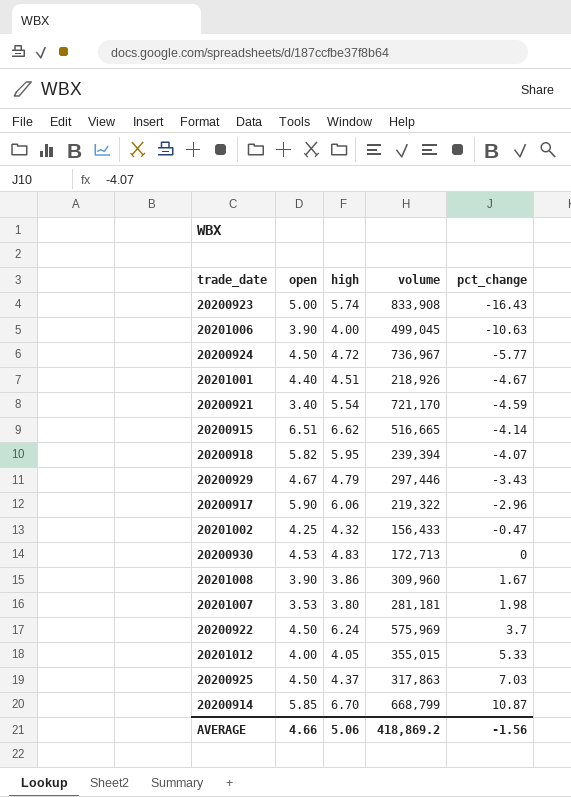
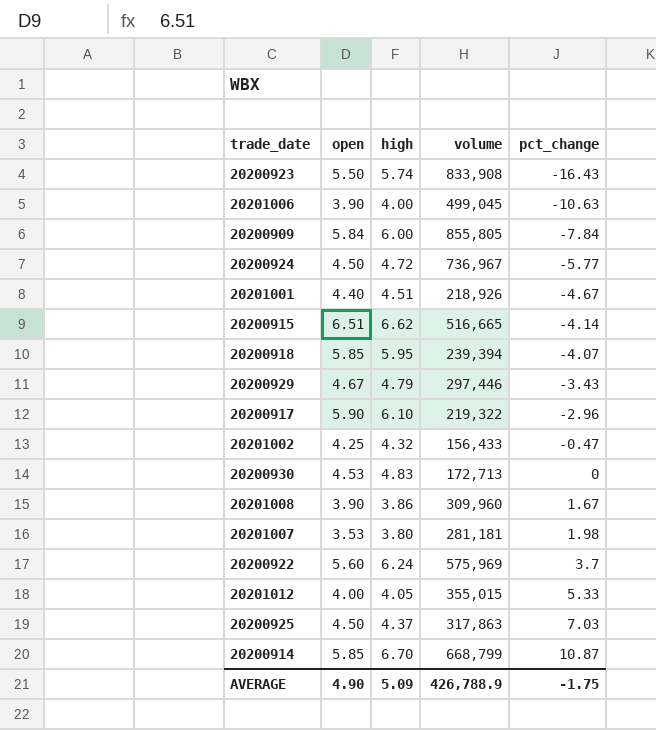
row 20200921: 3.40 | 5.54 | 721,170 | -4.59 -> none
20200923 | open: 5.00 -> 5.50
row 20200909: none -> 5.84 | 6.00 | 855,805 | -7.84
20200918 | open: 5.82 -> 5.85
20200917 | high: 6.06 -> 6.10
20200922 | open: 4.50 -> 5.60
AVERAGE | open: 4.66 -> 4.90
AVERAGE | high: 5.06 -> 5.09
AVERAGE | volume: 418,869.2 -> 426,788.9
AVERAGE | pct_change: -1.56 -> -1.75

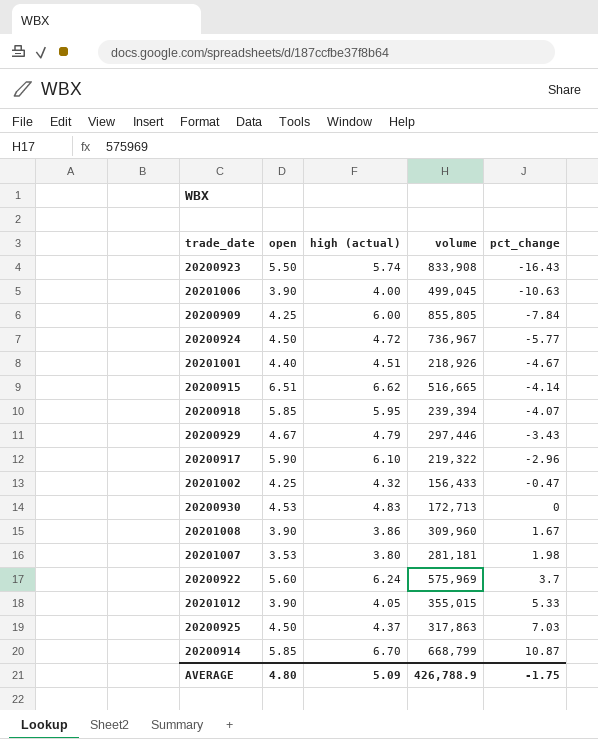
column name: high -> high (actual)
20200909 | open: 5.84 -> 4.25
20201012 | open: 4.00 -> 3.90
AVERAGE | open: 4.90 -> 4.80

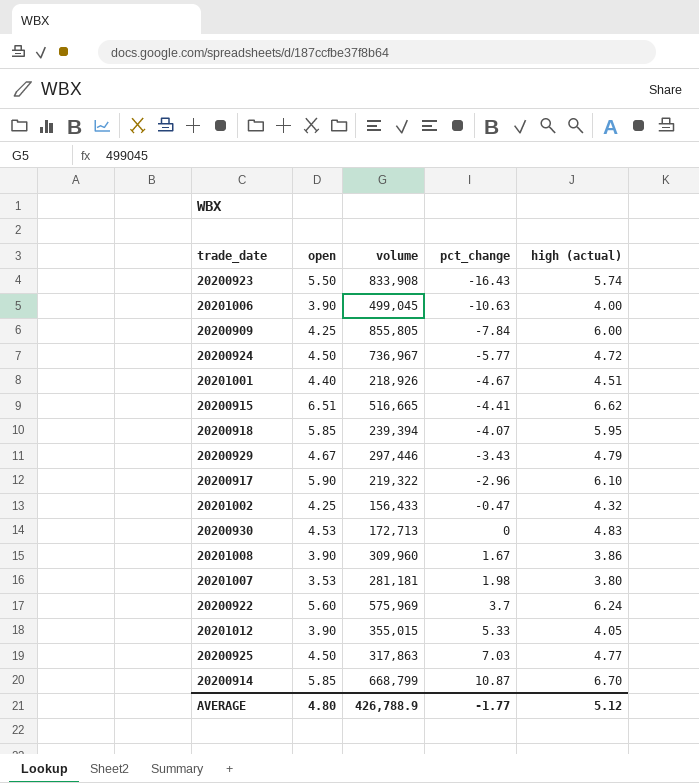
column high (actual) | position: 3 -> 5
20200915 | pct_change: -4.14 -> -4.41
20200925 | high (actual): 4.37 -> 4.77
AVERAGE | pct_change: -1.75 -> -1.77
AVERAGE | high (actual): 5.09 -> 5.12

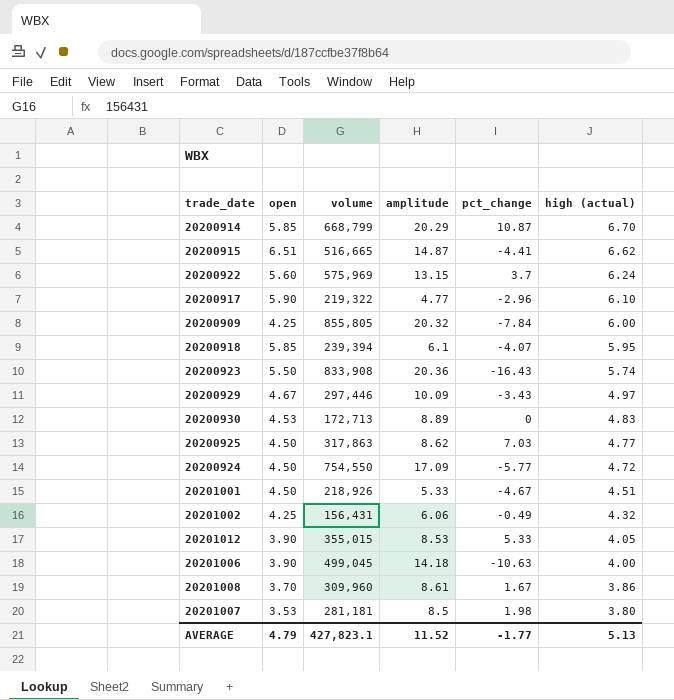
row order: pct_change ascending -> high (actual) descending
column amplitude | position: none -> 4
20200929 | high (actual): 4.79 -> 4.97
20200924 | volume: 736,967 -> 754,550
20201001 | open: 4.40 -> 4.50
20201002 | volume: 156,433 -> 156,431
20201002 | pct_change: -0.47 -> -0.49
20201008 | open: 3.90 -> 3.70
AVERAGE | open: 4.80 -> 4.79
AVERAGE | volume: 426,788.9 -> 427,823.1
AVERAGE | high (actual): 5.12 -> 5.13

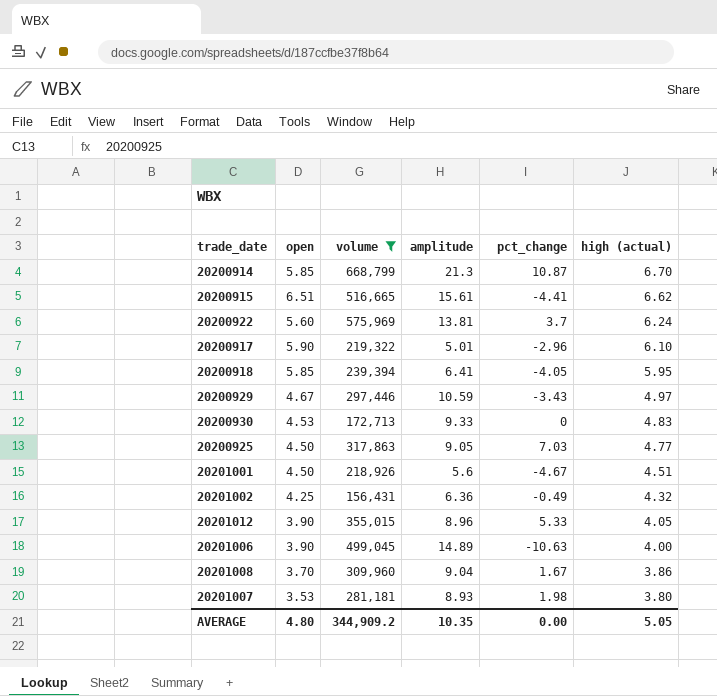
filter: none -> volume <= 668,799
20200914 | amplitude: 20.29 -> 21.3
20200915 | amplitude: 14.87 -> 15.61
20200922 | amplitude: 13.15 -> 13.81
20200917 | amplitude: 4.77 -> 5.01
20200918 | amplitude: 6.1 -> 6.41
20200918 | pct_change: -4.07 -> -4.05
20200929 | amplitude: 10.09 -> 10.59
20200930 | amplitude: 8.89 -> 9.33
20200925 | amplitude: 8.62 -> 9.05
20201001 | amplitude: 5.33 -> 5.6
20201002 | amplitude: 6.06 -> 6.36
20201012 | amplitude: 8.53 -> 8.96
20201006 | amplitude: 14.18 -> 14.89
20201008 | amplitude: 8.61 -> 9.04
20201007 | amplitude: 8.5 -> 8.93
AVERAGE | open: 4.79 -> 4.80
AVERAGE | volume: 427,823.1 -> 344,909.2
AVERAGE | amplitude: 11.52 -> 10.35
AVERAGE | pct_change: -1.77 -> 0.00
AVERAGE | high (actual): 5.13 -> 5.05

